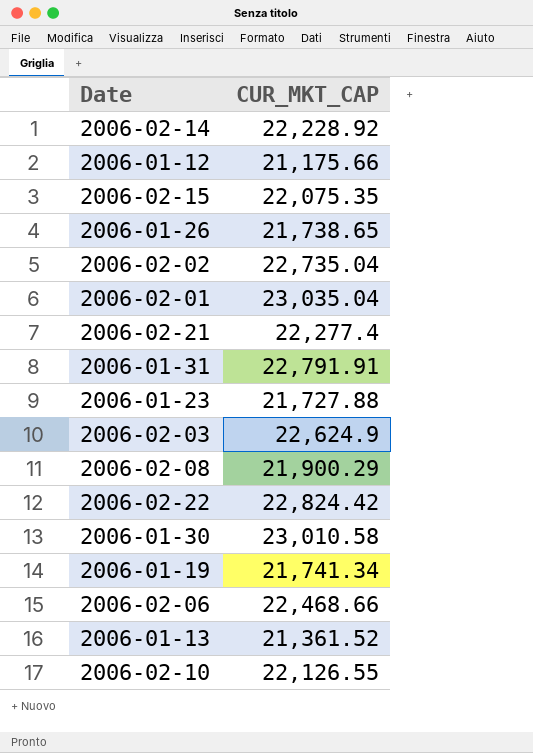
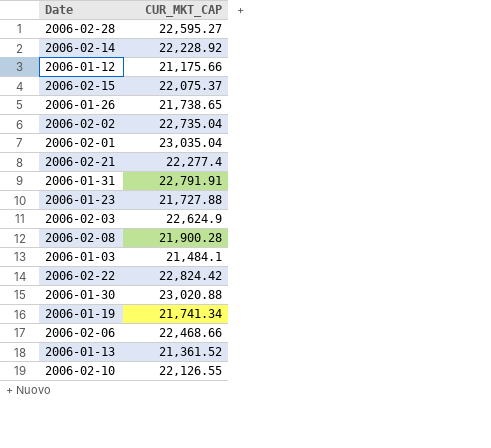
row 2006-02-28: none -> 22,595.27
2006-02-15 | CUR_MKT_CAP: 22,075.35 -> 22,075.37
2006-02-08 | CUR_MKT_CAP: 21,900.29 -> 21,900.28
row 2006-01-03: none -> 21,484.1
2006-01-30 | CUR_MKT_CAP: 23,010.58 -> 23,020.88

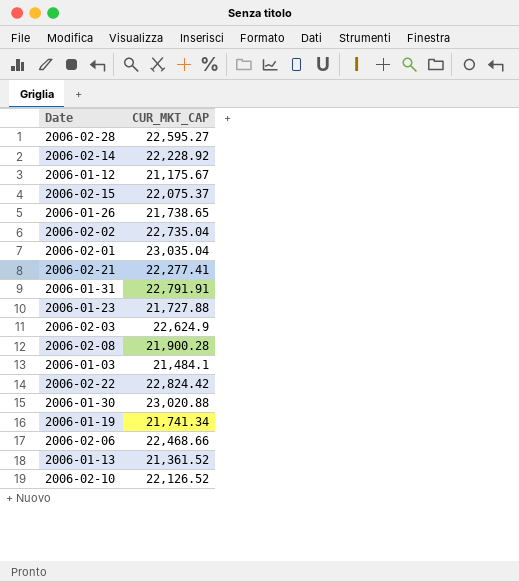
2006-01-12 | CUR_MKT_CAP: 21,175.66 -> 21,175.67
2006-02-21 | CUR_MKT_CAP: 22,277.4 -> 22,277.41
2006-02-10 | CUR_MKT_CAP: 22,126.55 -> 22,126.52

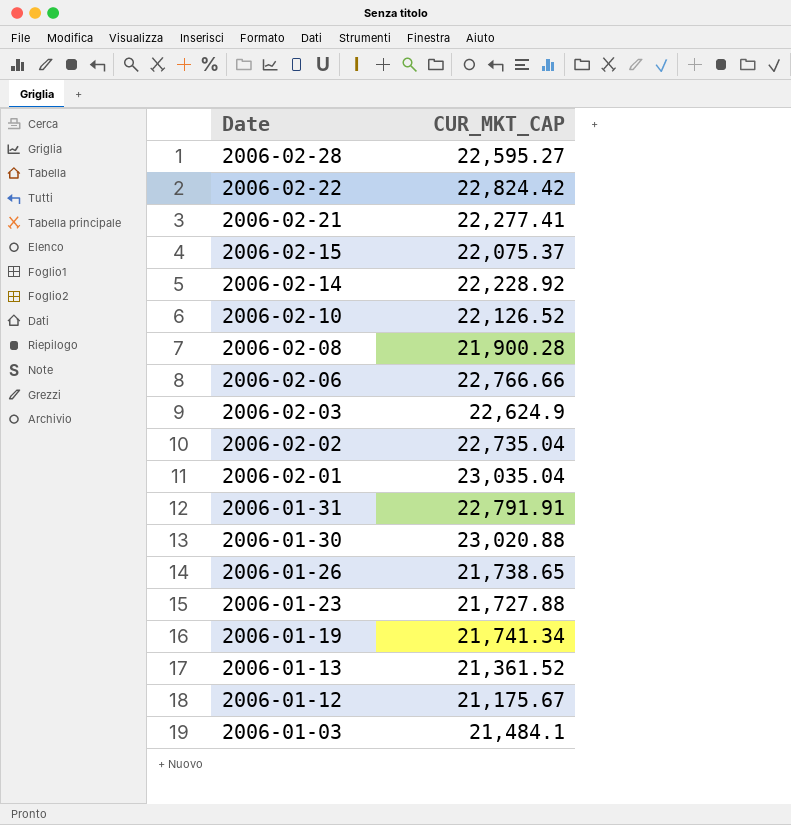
row order: none -> Date descending
2006-02-06 | CUR_MKT_CAP: 22,468.66 -> 22,766.66

